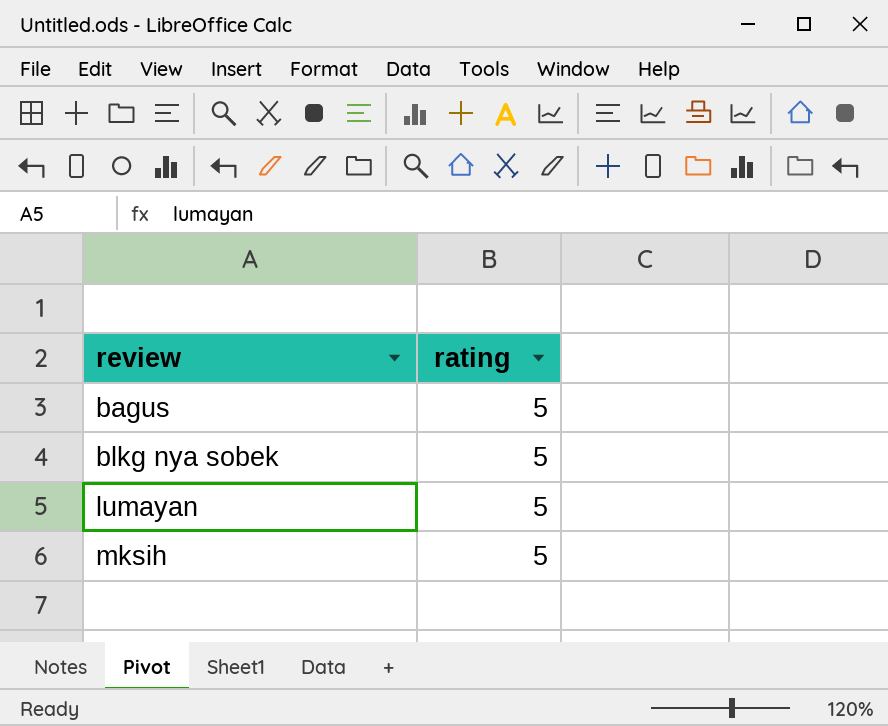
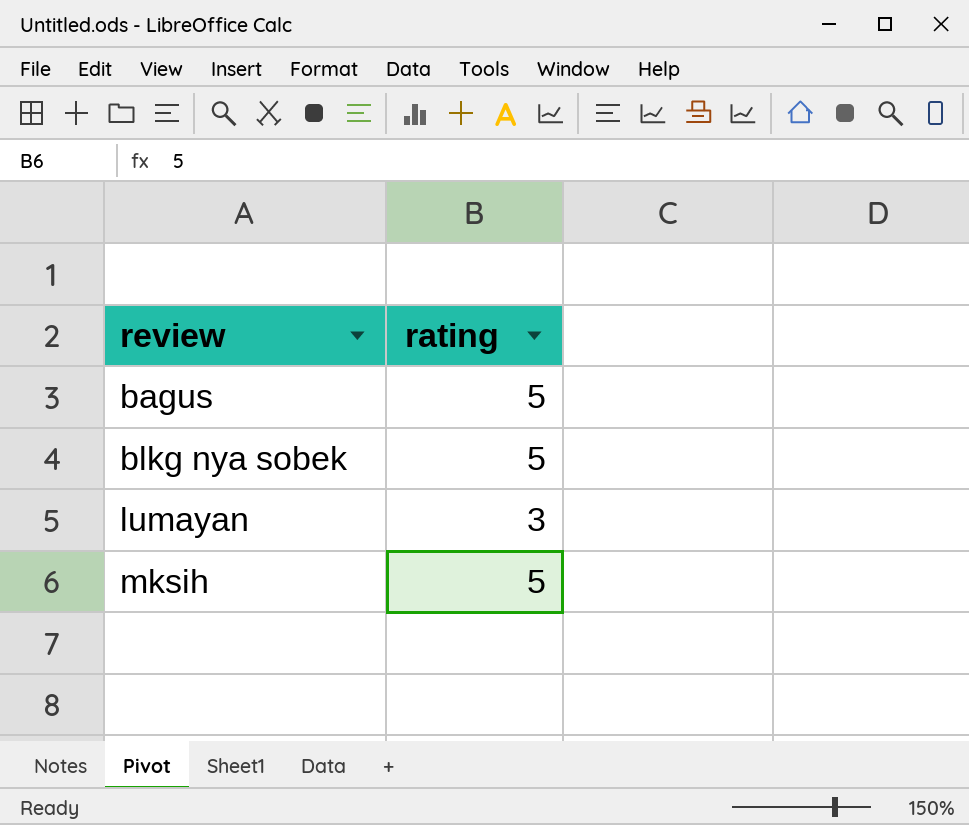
lumayan | rating: 5 -> 3

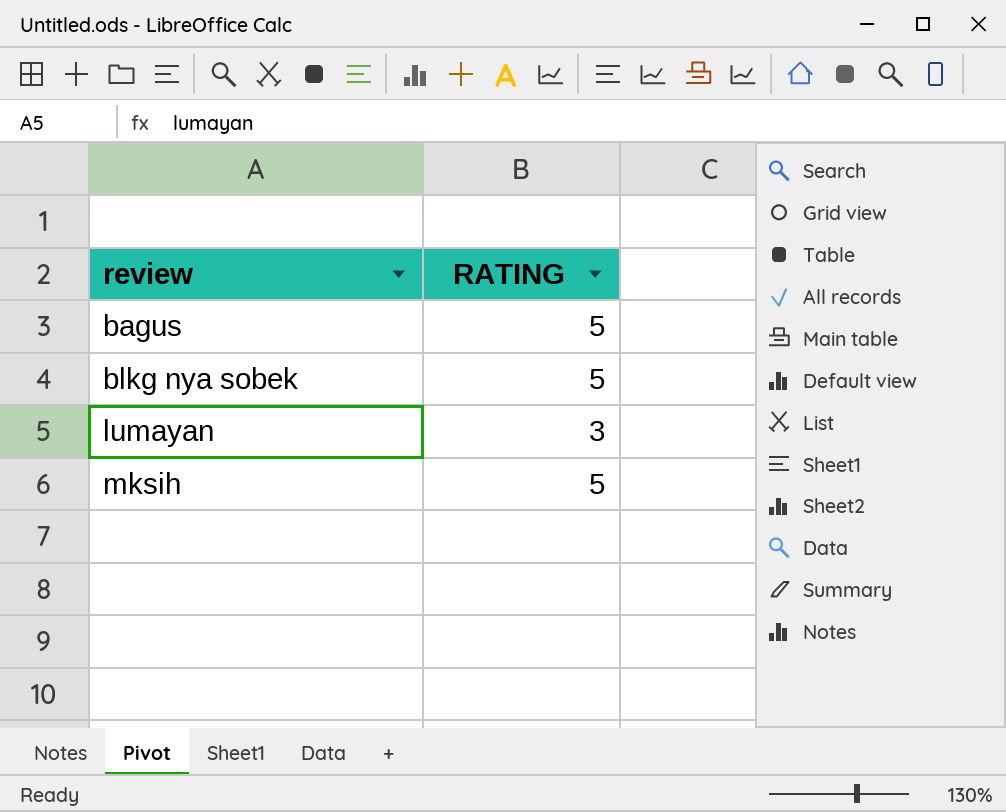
column name: rating -> RATING

